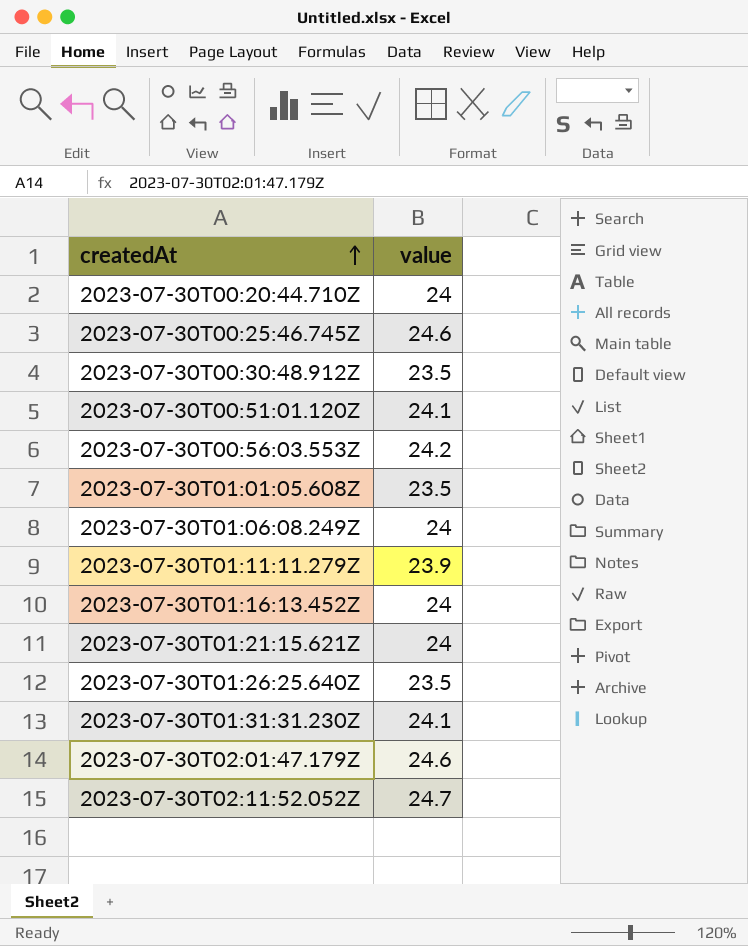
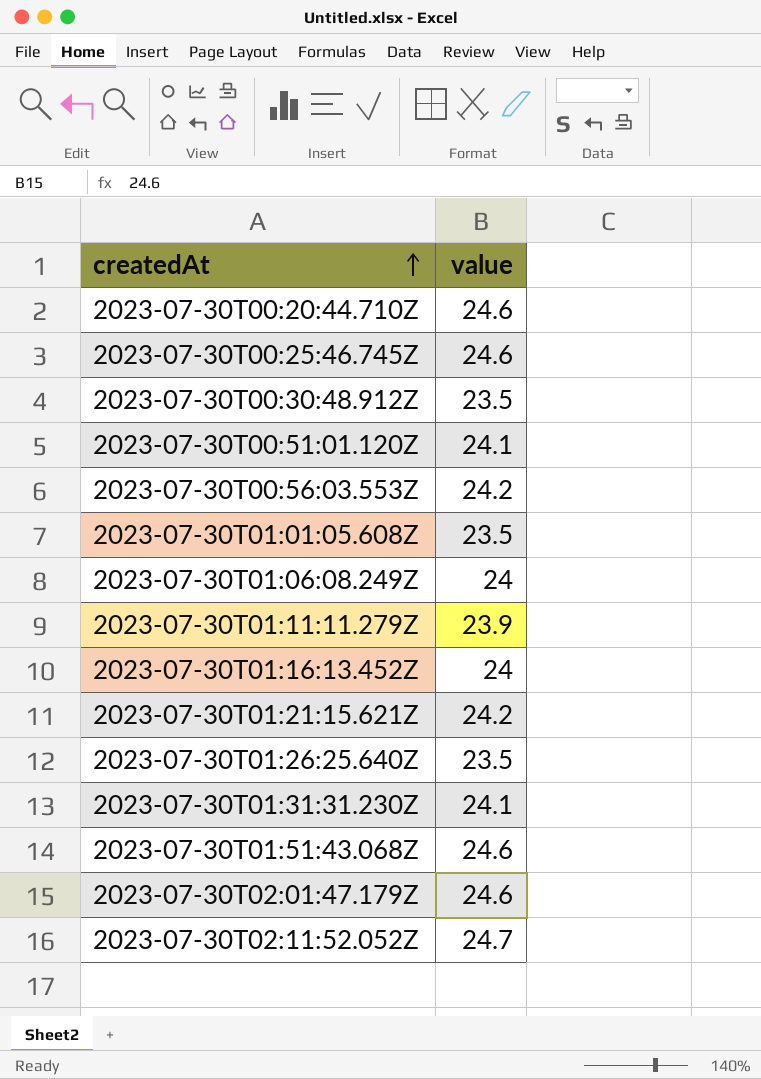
2023-07-30T00:20:44.710Z | value: 24 -> 24.6
2023-07-30T01:21:15.621Z | value: 24 -> 24.2
row 2023-07-30T01:51:43.068Z: none -> 24.6

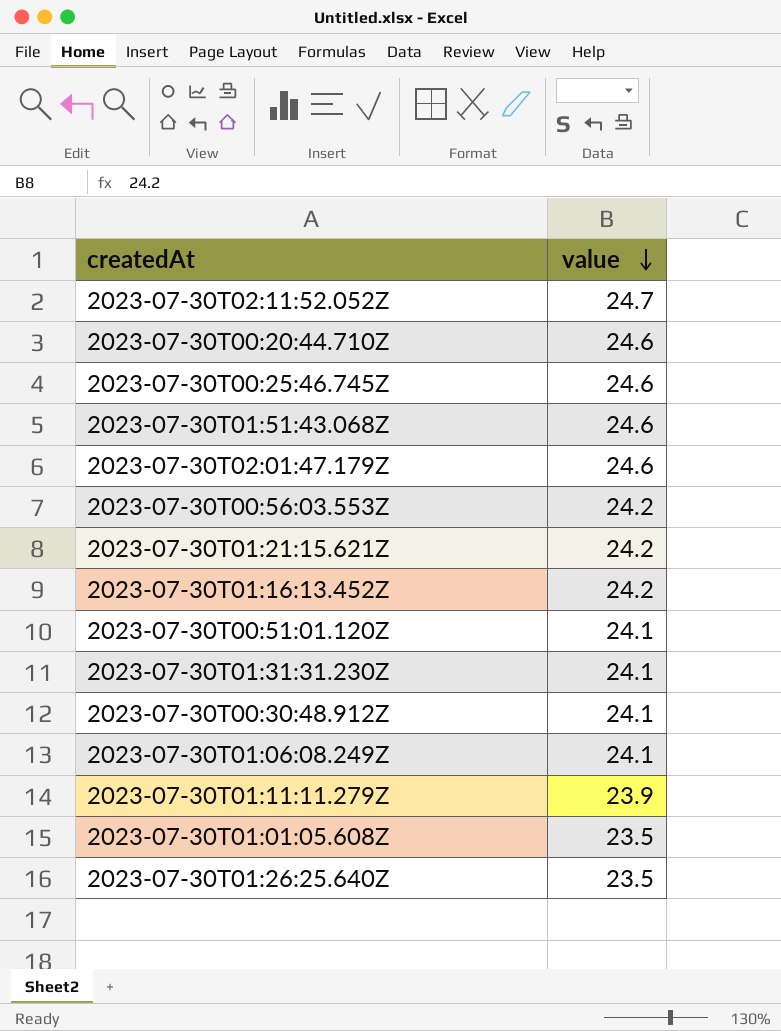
row order: createdAt ascending -> value descending
2023-07-30T01:16:13.452Z | value: 24 -> 24.2
2023-07-30T00:30:48.912Z | value: 23.5 -> 24.1
2023-07-30T01:06:08.249Z | value: 24 -> 24.1

